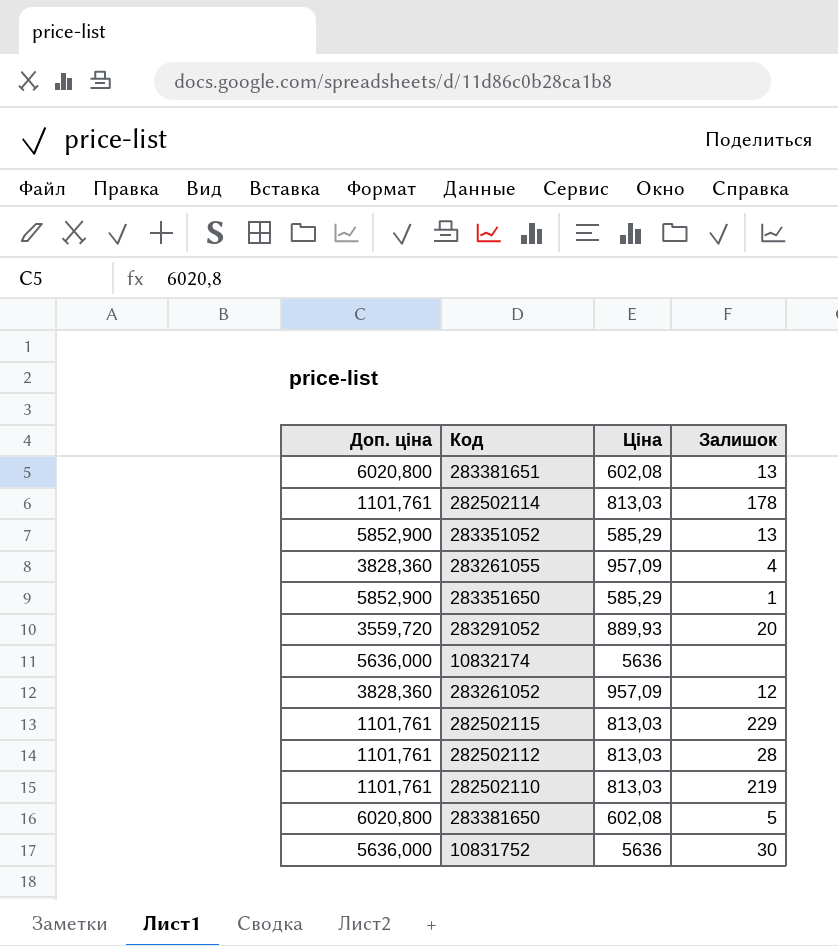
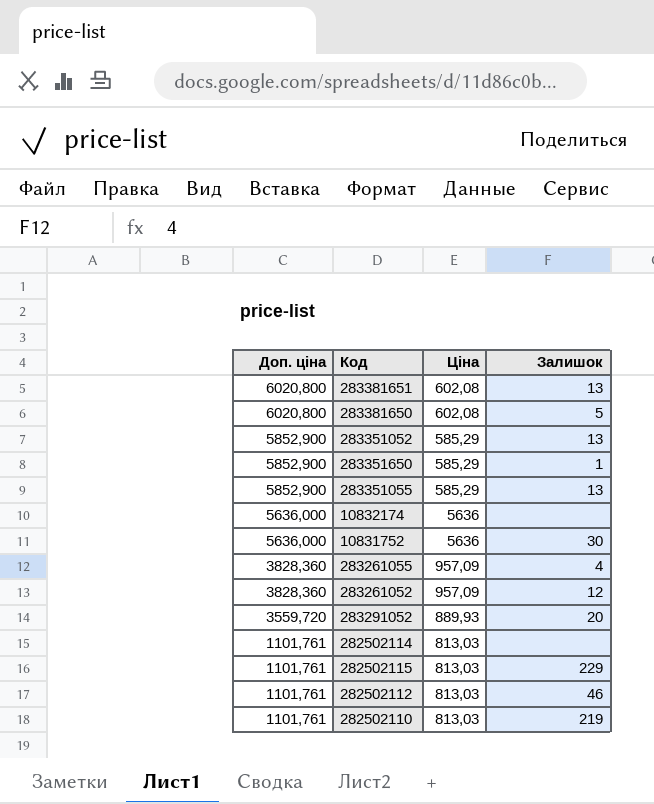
row order: none -> Доп. ціна descending
row 283351055: none -> 5852,900 | 585,29 | 13
282502114 | Залишок: 178 -> none
282502112 | Залишок: 28 -> 46

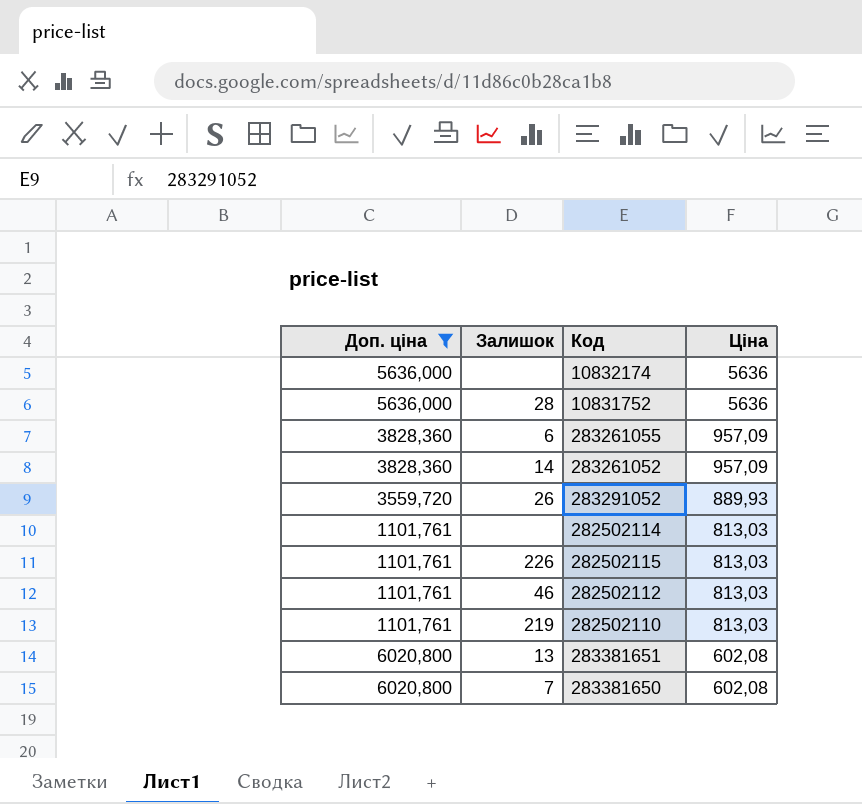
filter: none -> Доп. ціна != 5852,900
row order: Доп. ціна descending -> Ціна descending
column Залишок | position: 4 -> 2
10831752 | Залишок: 30 -> 28
283261055 | Залишок: 4 -> 6
283261052 | Залишок: 12 -> 14
283291052 | Залишок: 20 -> 26
282502115 | Залишок: 229 -> 226
283381650 | Залишок: 5 -> 7

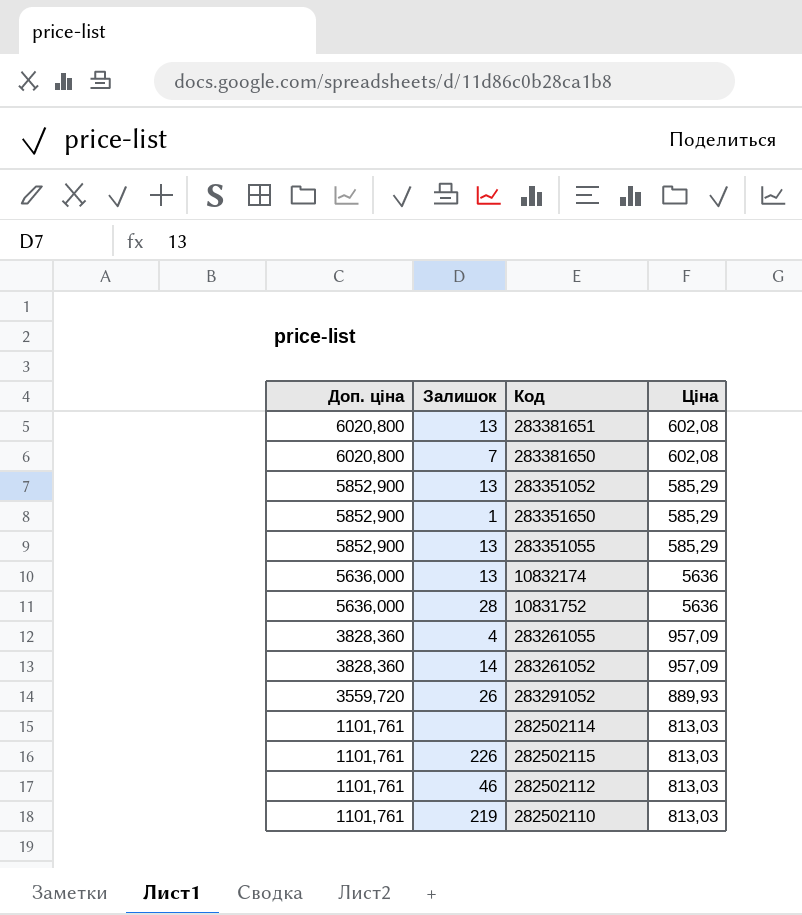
filter: Доп. ціна != 5852,900 -> none
row order: Ціна descending -> Доп. ціна descending
10832174 | Залишок: none -> 13
283261055 | Залишок: 6 -> 4

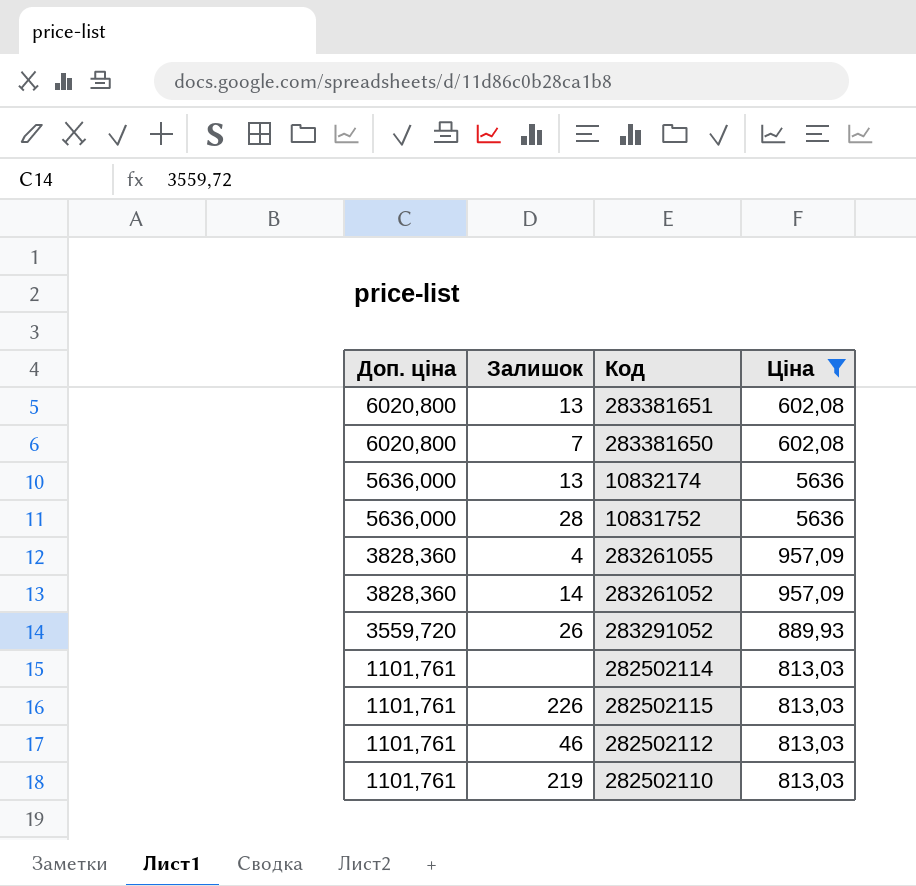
filter: none -> Ціна != 585,29

